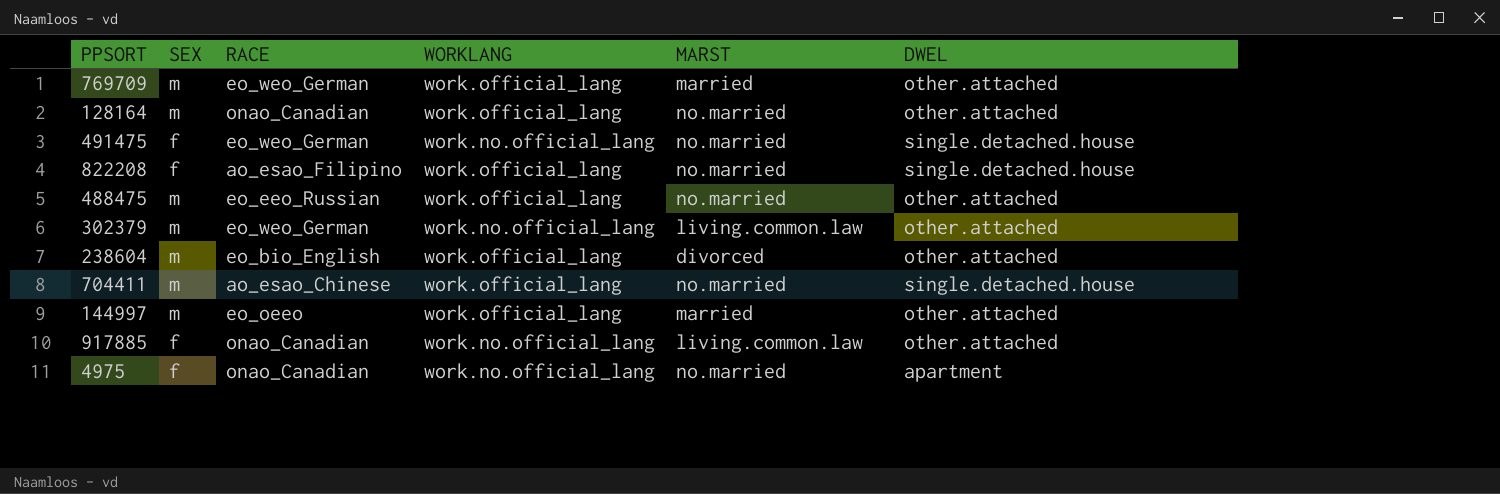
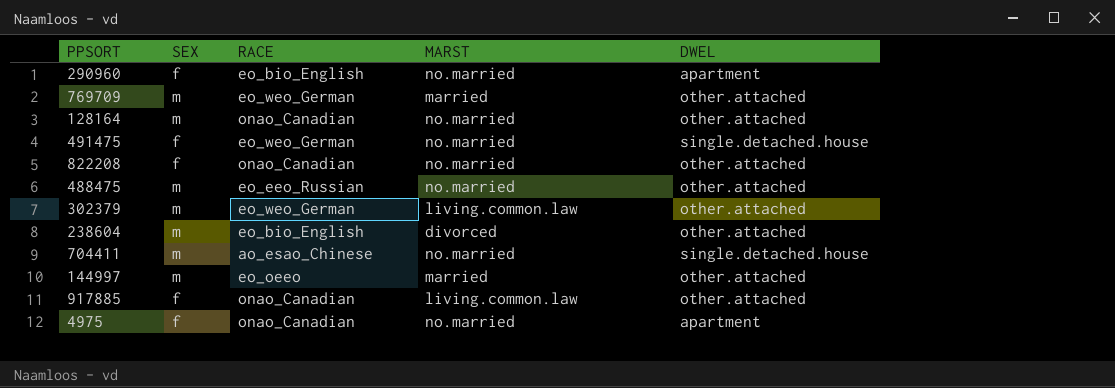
column WORKLANG | position: 4 -> none
row 290960: none -> f | eo_bio_English | no.married | apartment
822208 | RACE: ao_esao_Filipino -> onao_Canadian
822208 | DWEL: single.detached.house -> other.attached

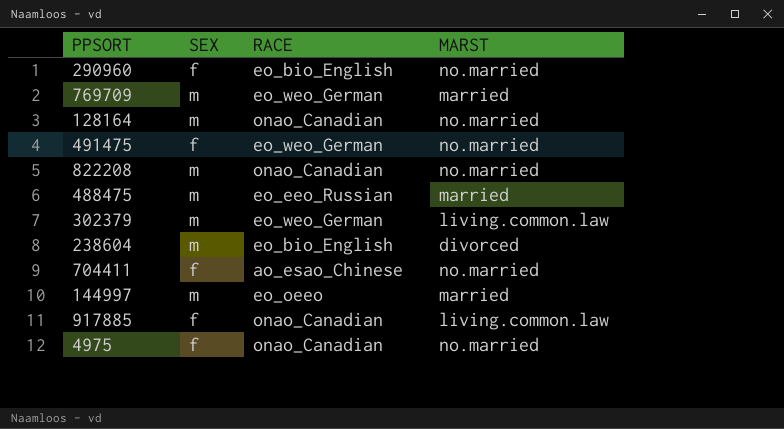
column DWEL | position: 5 -> none
822208 | SEX: f -> m
488475 | MARST: no.married -> married
704411 | SEX: m -> f

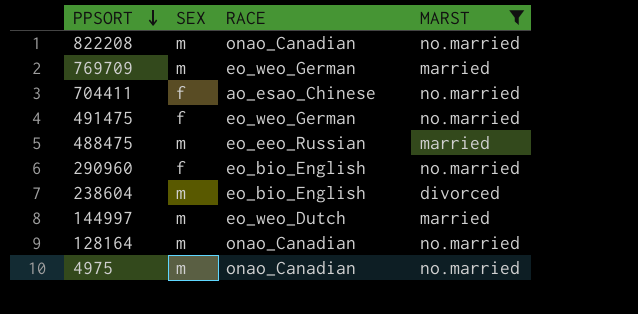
filter: none -> MARST != living.common.law
row order: none -> PPSORT descending
144997 | RACE: eo_oeeo -> eo_weo_Dutch
4975 | SEX: f -> m

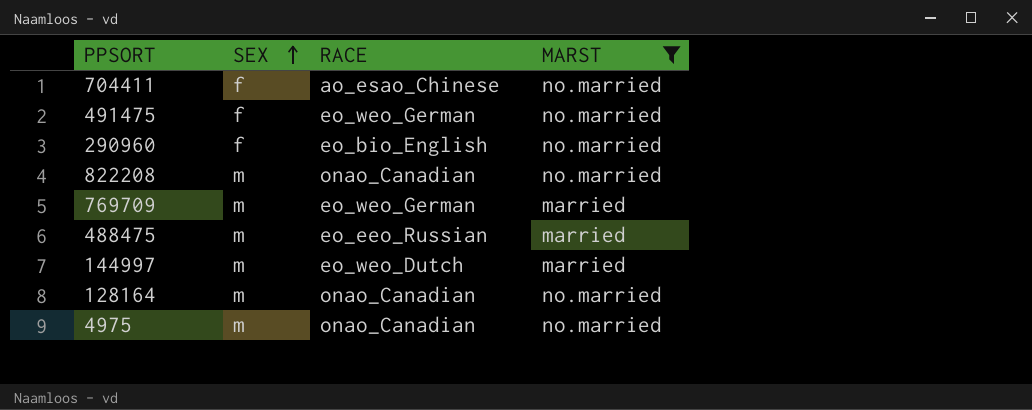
row order: PPSORT descending -> SEX ascending
row 238604: m | eo_bio_English | divorced -> none

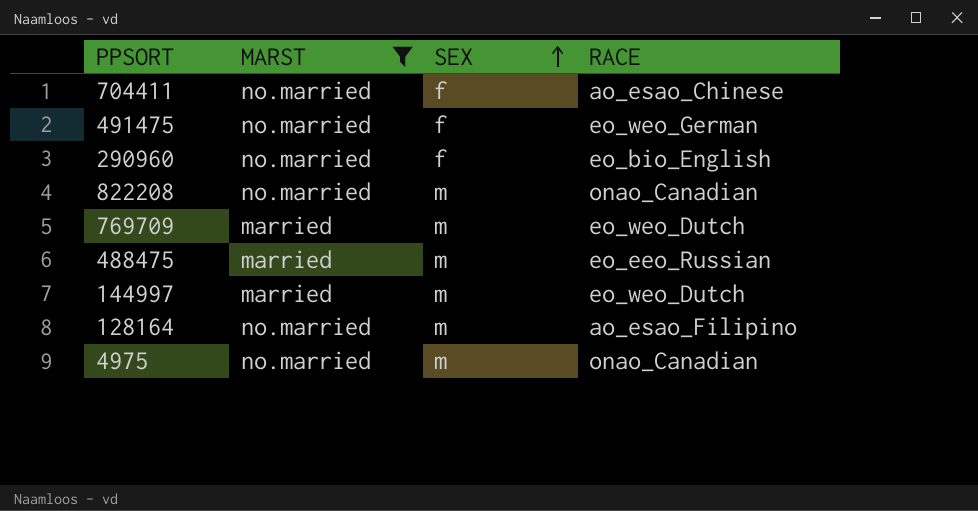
column MARST | position: 4 -> 2
769709 | RACE: eo_weo_German -> eo_weo_Dutch
128164 | RACE: onao_Canadian -> ao_esao_Filipino

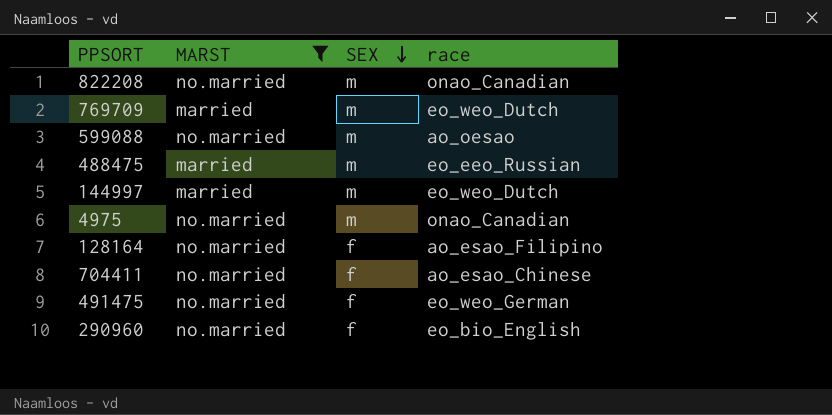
row order: SEX ascending -> SEX descending
column name: RACE -> race
row 599088: none -> no.married | m | ao_oesao
128164 | SEX: m -> f

